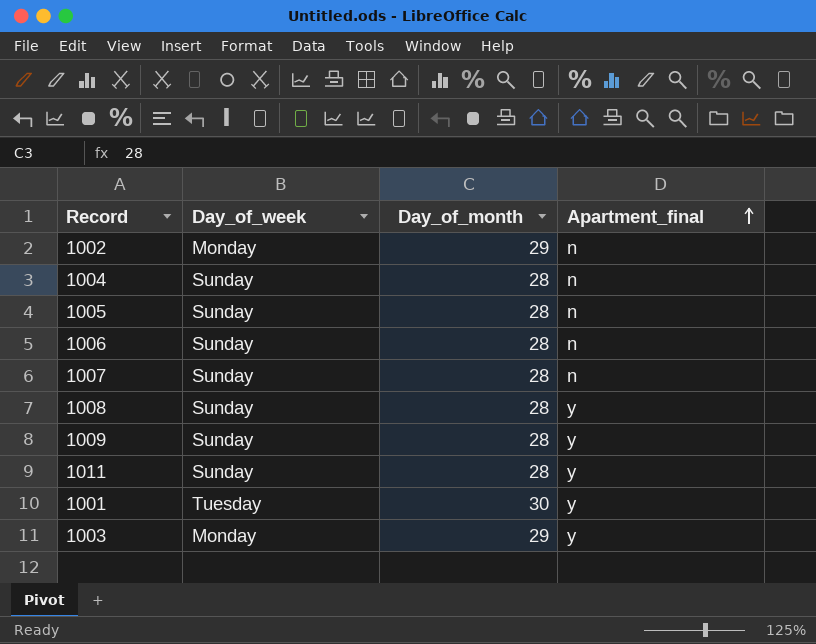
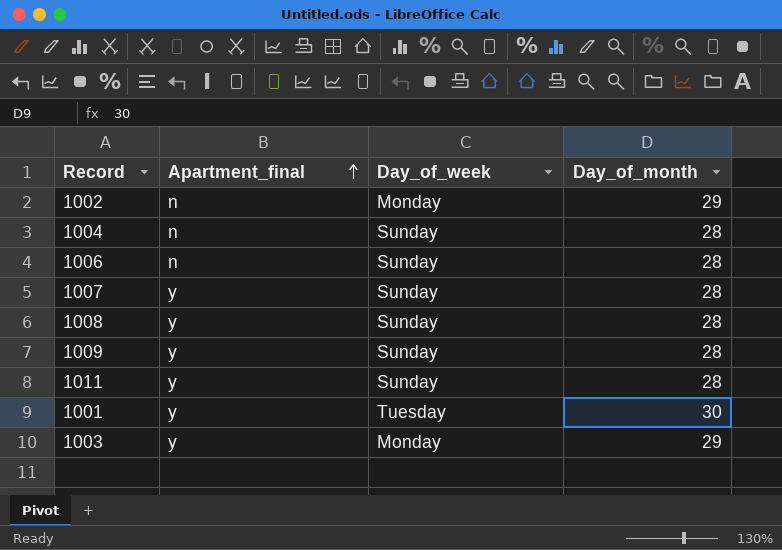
column Apartment_final | position: 4 -> 2
row 1005: Sunday | 28 | n -> none
1007 | Apartment_final: n -> y

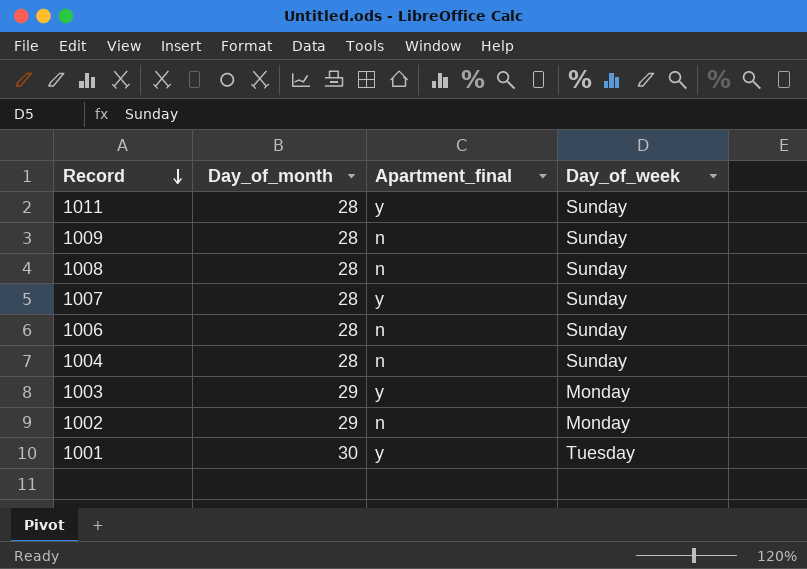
row order: Apartment_final ascending -> Record descending
column Day_of_month | position: 4 -> 2
1009 | Apartment_final: y -> n
1008 | Apartment_final: y -> n

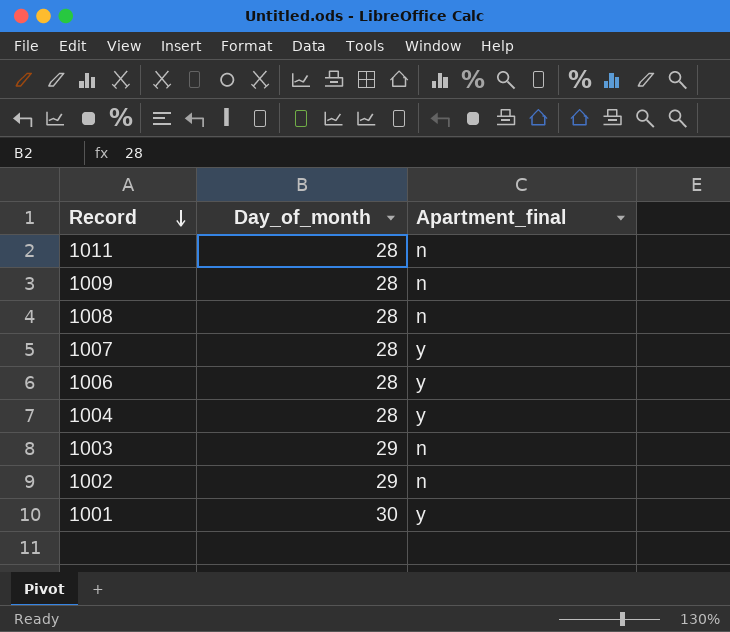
column Day_of_week | position: 4 -> none
1011 | Apartment_final: y -> n
1006 | Apartment_final: n -> y
1004 | Apartment_final: n -> y
1003 | Apartment_final: y -> n

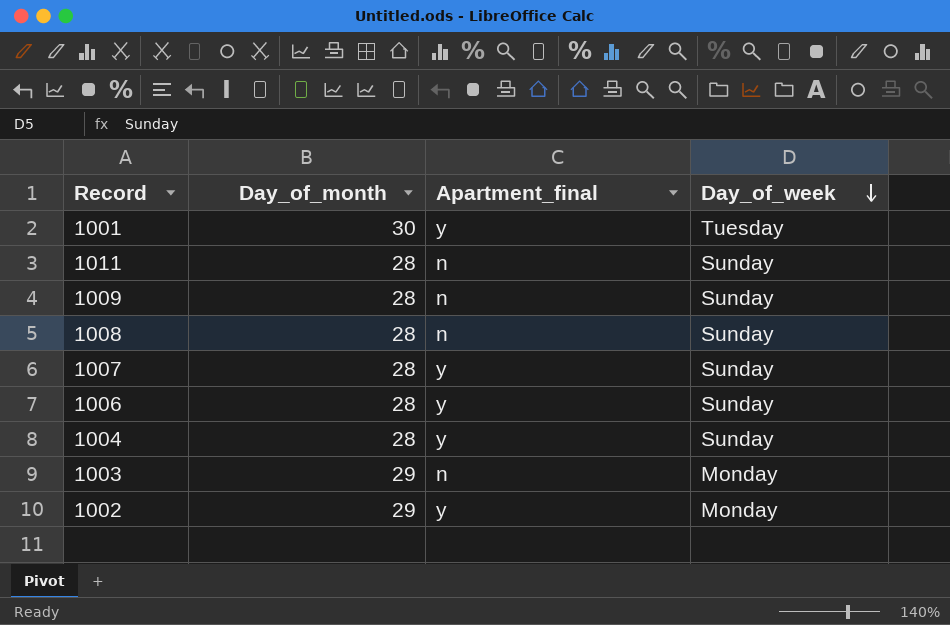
row order: Record descending -> Day_of_week descending
column Day_of_week | position: none -> 4
1002 | Apartment_final: n -> y

